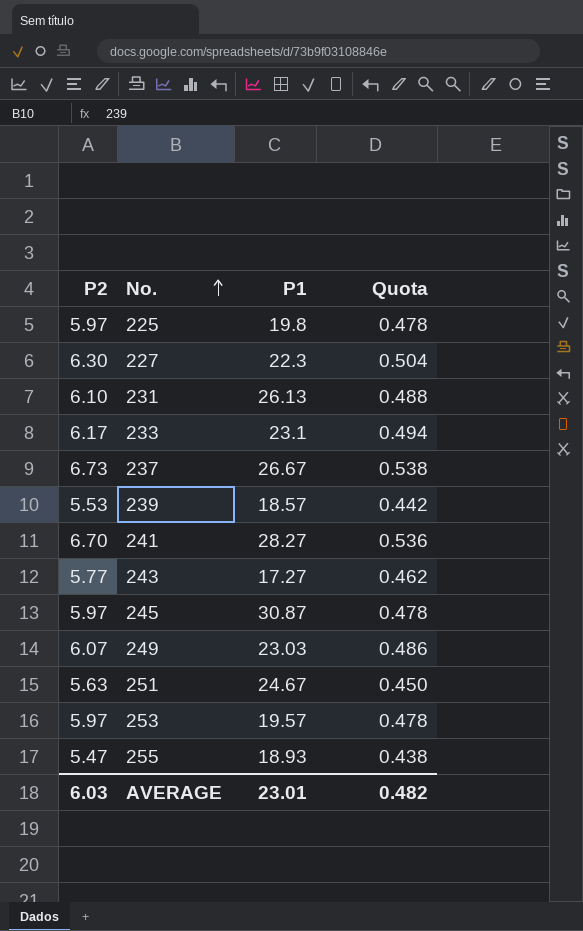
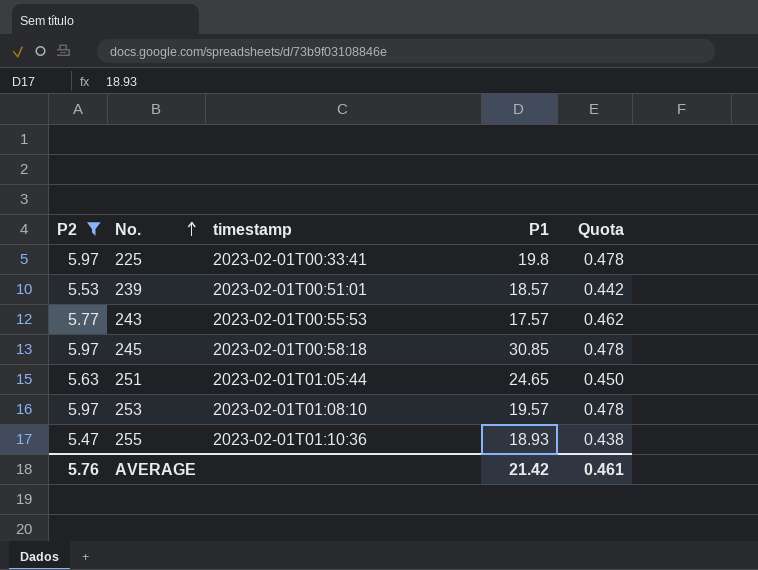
filter: none -> P2 <= 5.97
column timestamp | position: none -> 3
243 | P1: 17.27 -> 17.57
245 | P1: 30.87 -> 30.85
251 | P1: 24.67 -> 24.65
AVERAGE | P2: 6.03 -> 5.76
AVERAGE | P1: 23.01 -> 21.42
AVERAGE | Quota: 0.482 -> 0.461

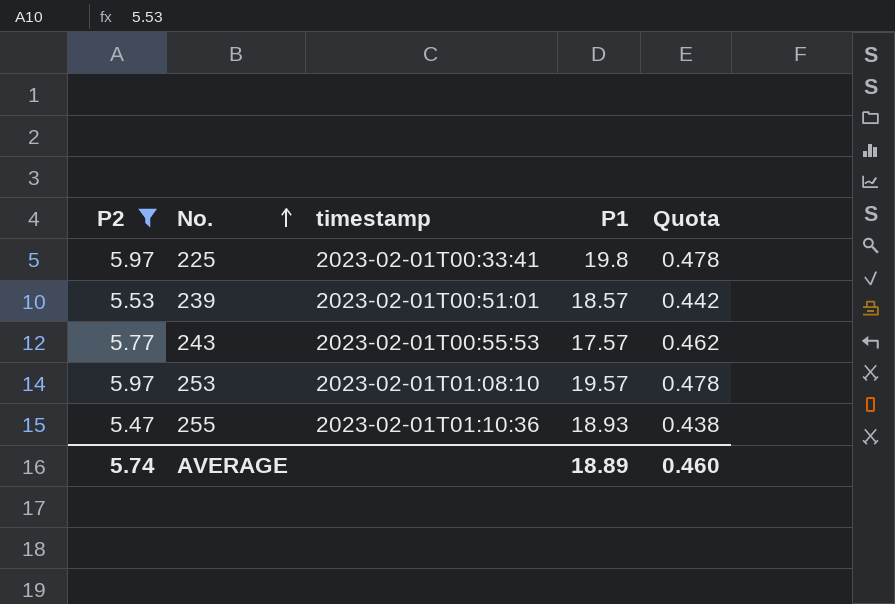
row 245: 5.97 | 2023-02-01T00:58:18 | 30.85 | 0.478 -> none
row 251: 5.63 | 2023-02-01T01:05:44 | 24.65 | 0.450 -> none
AVERAGE | P2: 5.76 -> 5.74
AVERAGE | P1: 21.42 -> 18.89
AVERAGE | Quota: 0.461 -> 0.460

